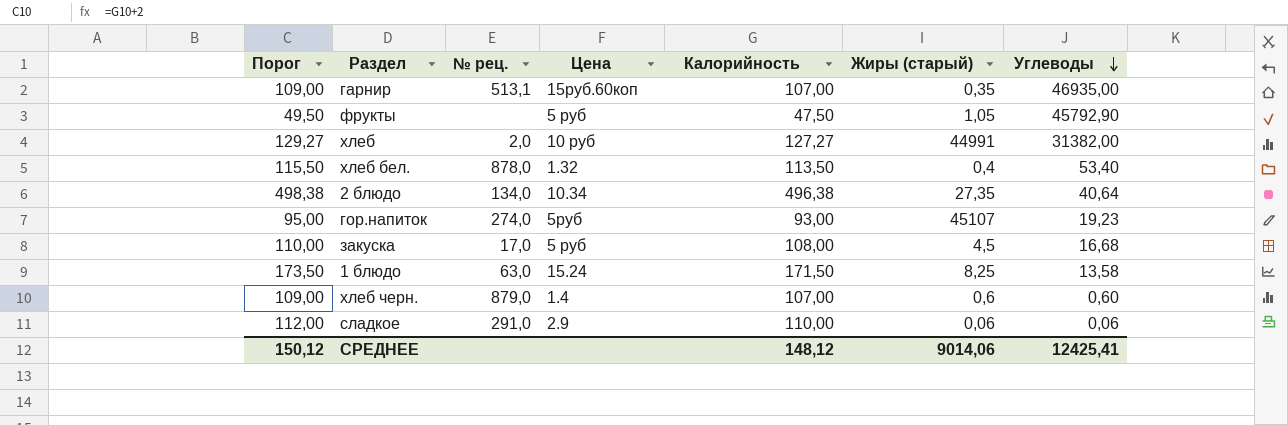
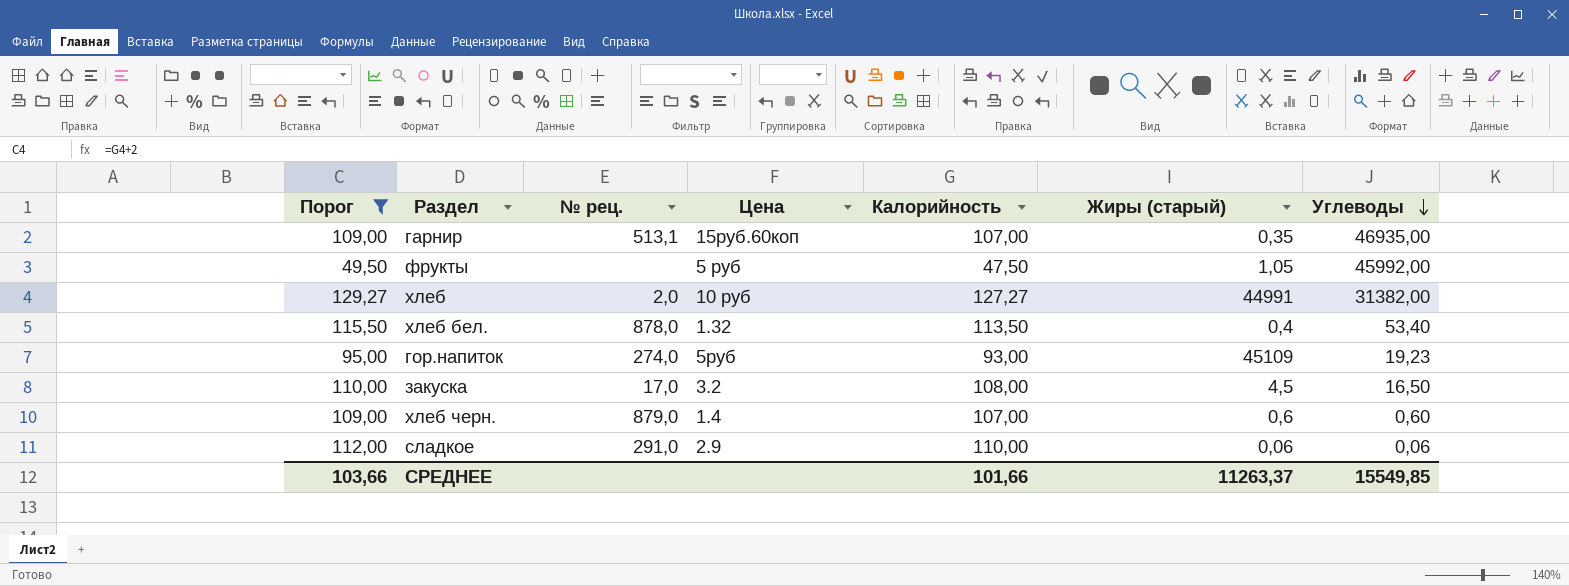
filter: none -> Порог <= 129,27
фрукты | Углеводы: 45792,90 -> 45992,00
гор.напиток | Жиры (старый): 45107 -> 45109
закуска | Цена: 5 руб -> 3.2
закуска | Углеводы: 16,68 -> 16,50
СРЕДНЕЕ | Порог: 150,12 -> 103,66
СРЕДНЕЕ | Калорийность: 148,12 -> 101,66
СРЕДНЕЕ | Жиры (старый): 9014,06 -> 11263,37
СРЕДНЕЕ | Углеводы: 12425,41 -> 15549,85

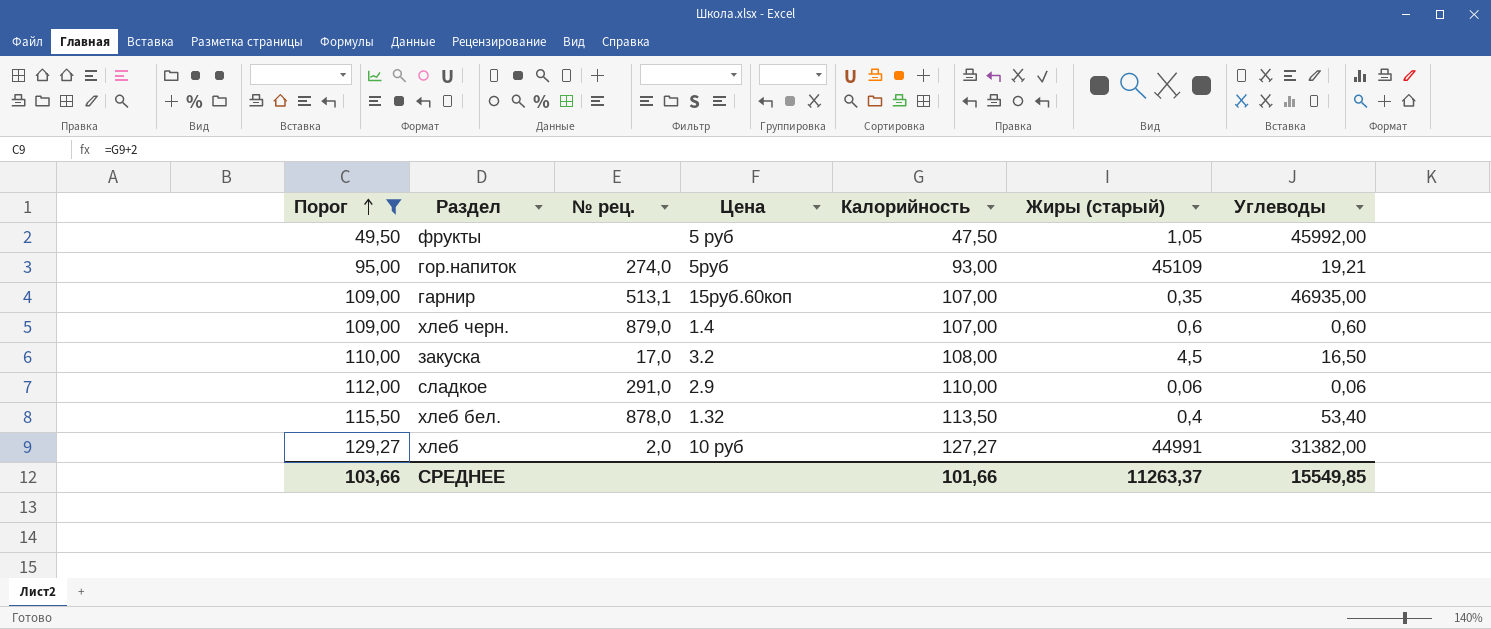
row order: Углеводы descending -> Порог ascending
гор.напиток | Углеводы: 19,23 -> 19,21

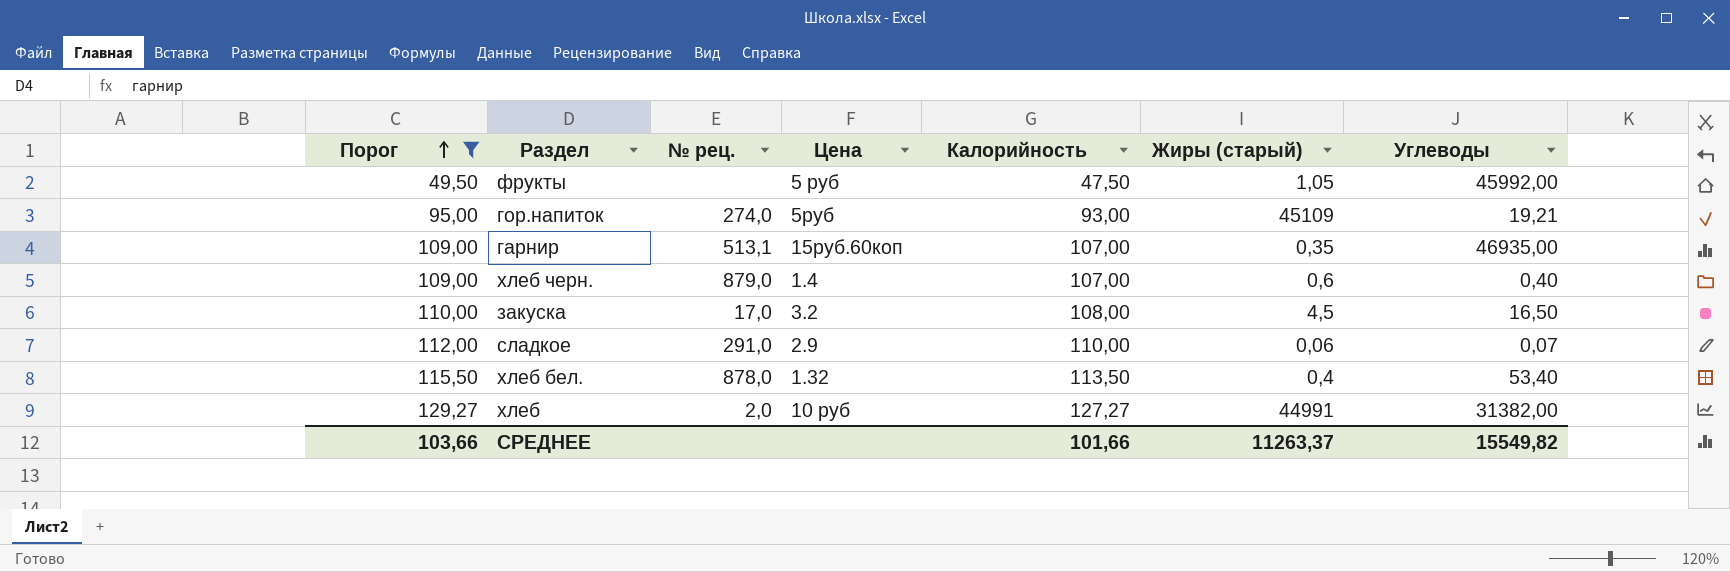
хлеб черн. | Углеводы: 0,60 -> 0,40
сладкое | Углеводы: 0,06 -> 0,07
СРЕДНЕЕ | Углеводы: 15549,85 -> 15549,82

